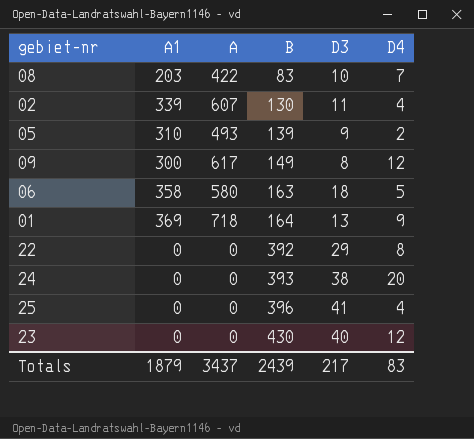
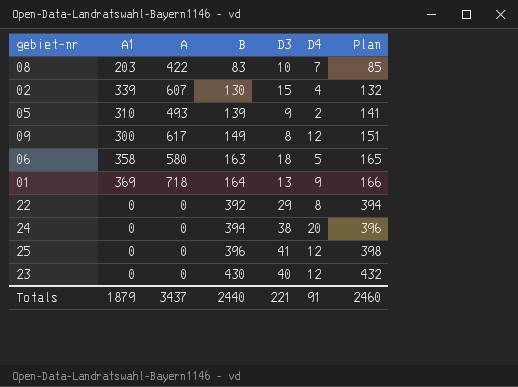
column Plan | formula: none -> [B] + 2
02 | D3: 11 -> 15
24 | B: 393 -> 394
25 | D4: 4 -> 12
Totals | B: 2439 -> 2440
Totals | D3: 217 -> 221
Totals | D4: 83 -> 91

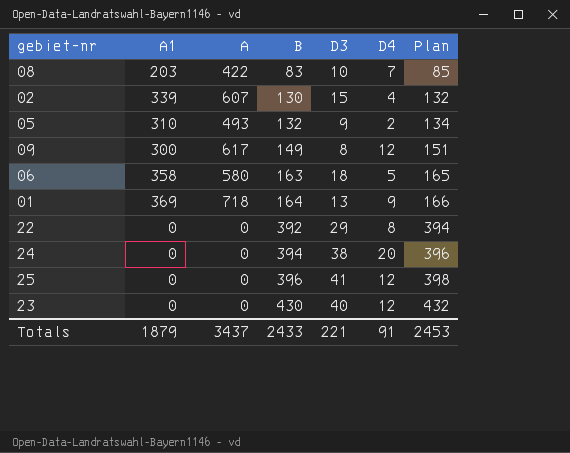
05 | B: 139 -> 132
05 | Plan: 141 -> 134
Totals | B: 2440 -> 2433
Totals | Plan: 2460 -> 2453

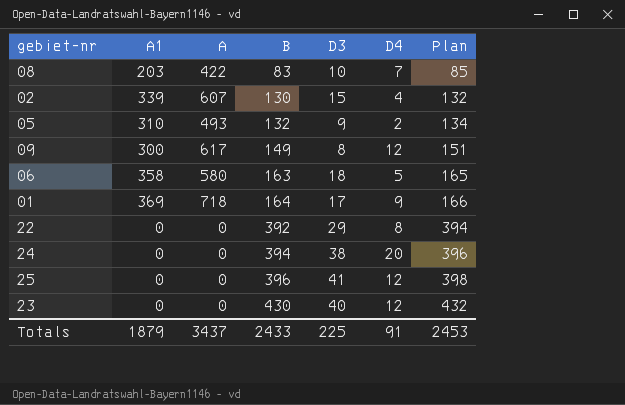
01 | D3: 13 -> 17
Totals | D3: 221 -> 225

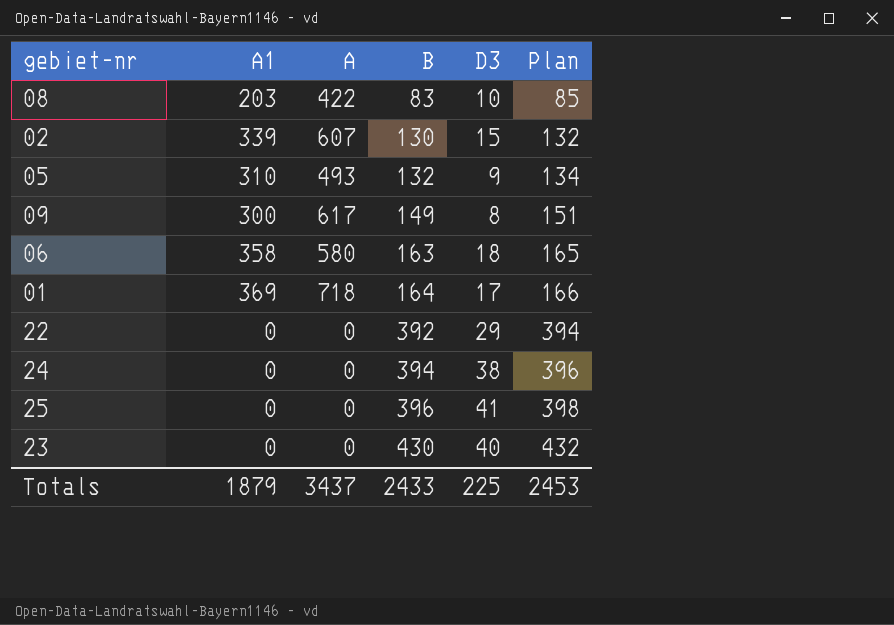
column D4 | position: 6 -> none

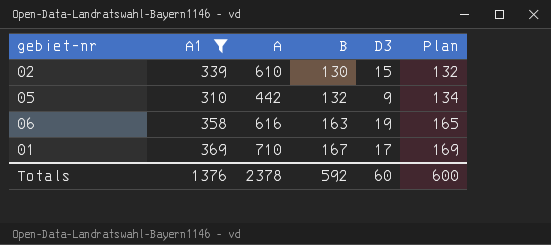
filter: none -> A1 >= 310
02 | A: 607 -> 610
05 | A: 493 -> 442
06 | A: 580 -> 616
06 | D3: 18 -> 19
01 | A: 718 -> 710
01 | B: 164 -> 167
01 | Plan: 166 -> 169
Totals | A1: 1879 -> 1376
Totals | A: 3437 -> 2378
Totals | B: 2433 -> 592
Totals | D3: 225 -> 60
Totals | Plan: 2453 -> 600

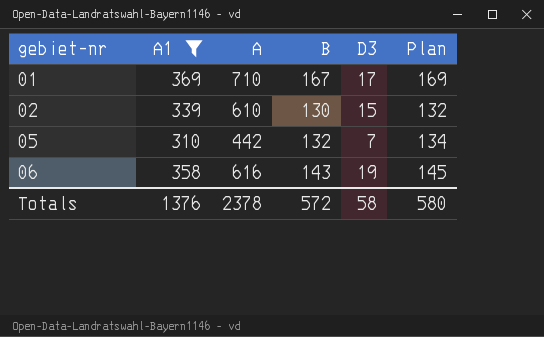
row order: B ascending -> gebiet-nr ascending
05 | D3: 9 -> 7
06 | B: 163 -> 143
06 | Plan: 165 -> 145
Totals | B: 592 -> 572
Totals | D3: 60 -> 58
Totals | Plan: 600 -> 580

